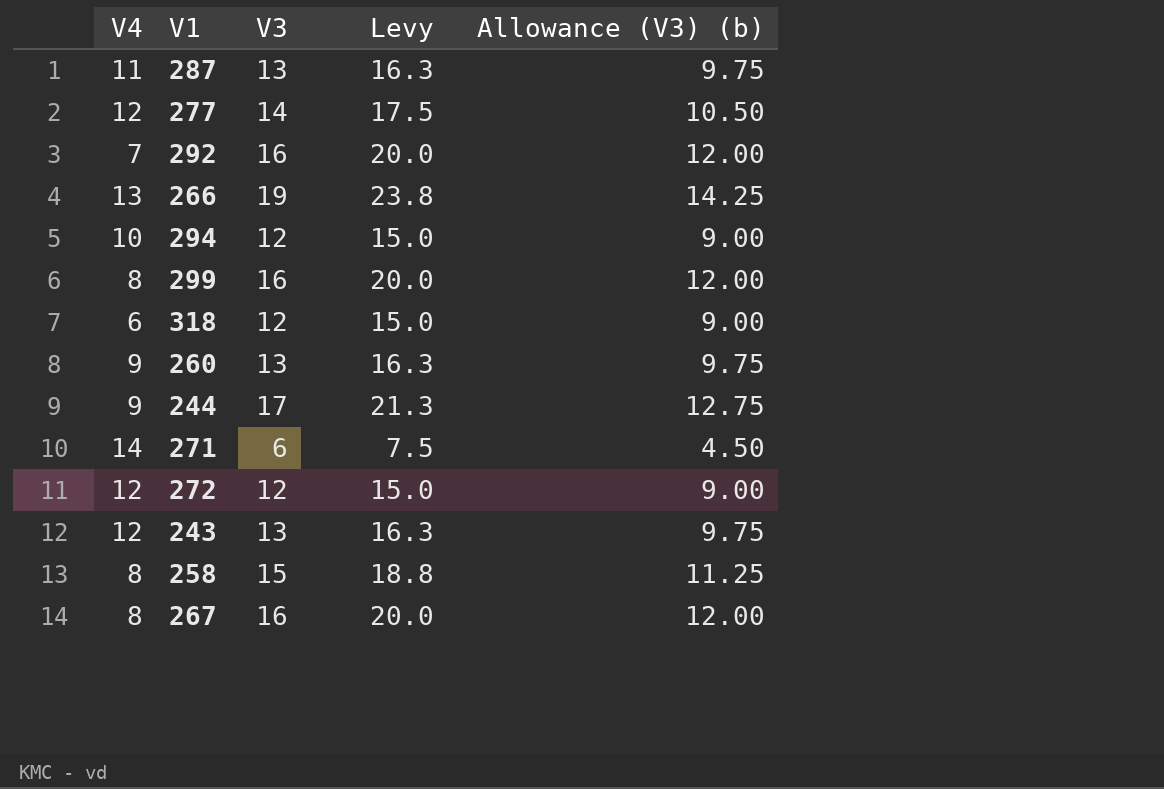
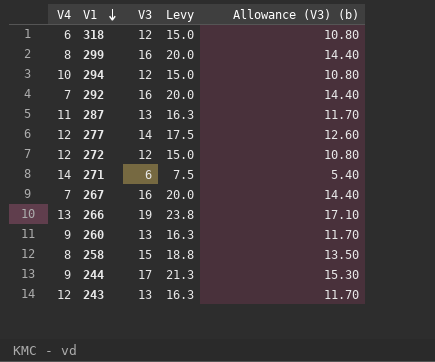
row order: none -> V1 descending
column Allowance (V3) (b) | formula: [V3] * 0.75 -> [V3] * 0.9
267 | V4: 8 -> 7

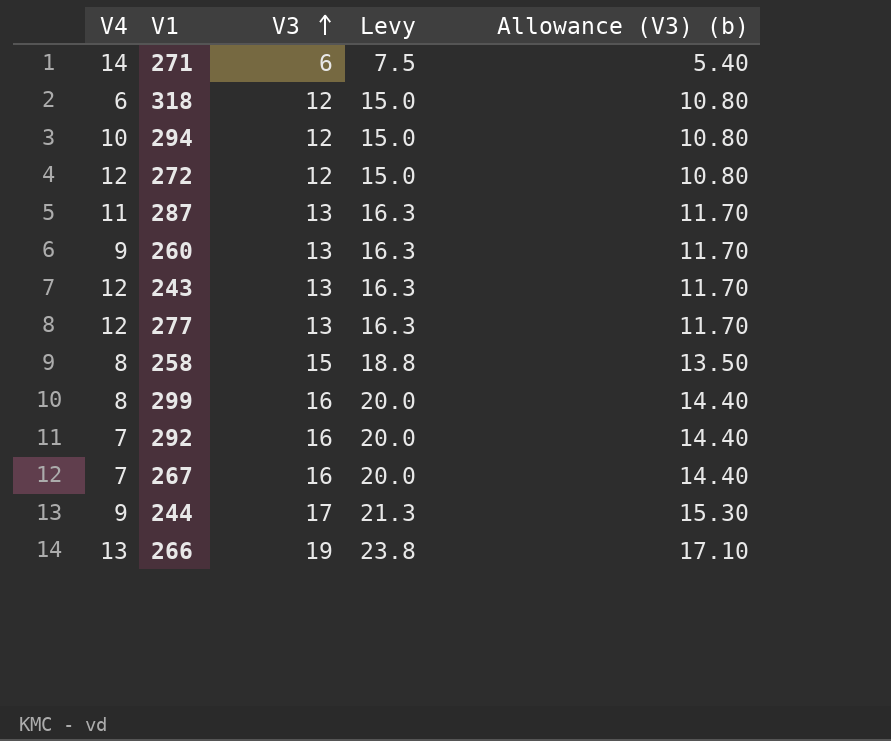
row order: V1 descending -> V3 ascending
277 | V3: 14 -> 13
277 | Levy: 17.5 -> 16.3
277 | Allowance (V3) (b): 12.60 -> 11.70

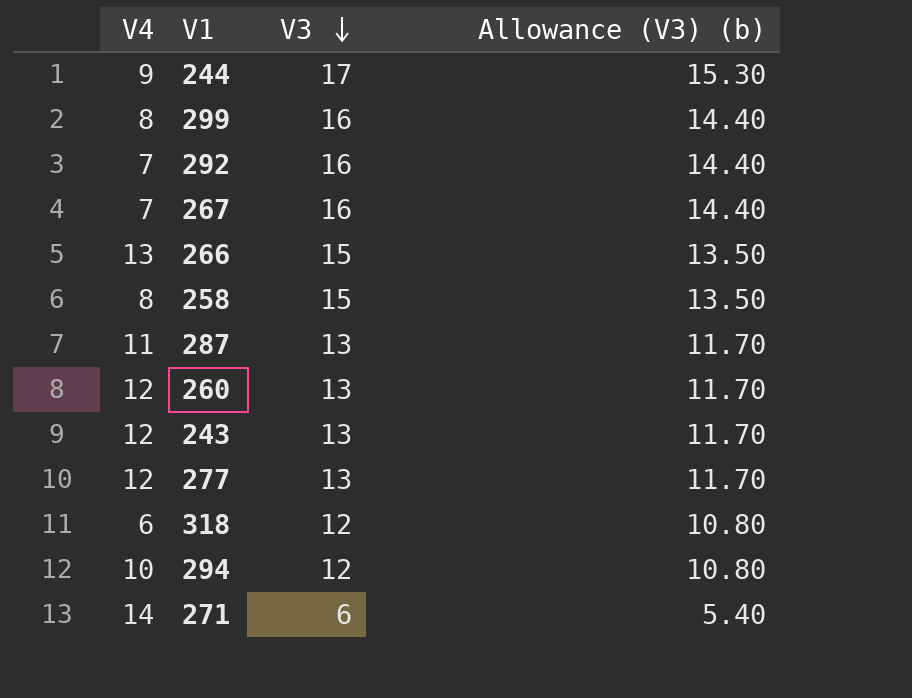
row order: V3 ascending -> V3 descending
column Levy | formula: [V3] * 1.25 -> none
row 272: 12 | 12 | 15.0 | 10.80 -> none
266 | V3: 19 -> 15
266 | Allowance (V3) (b): 17.10 -> 13.50
260 | V4: 9 -> 12

